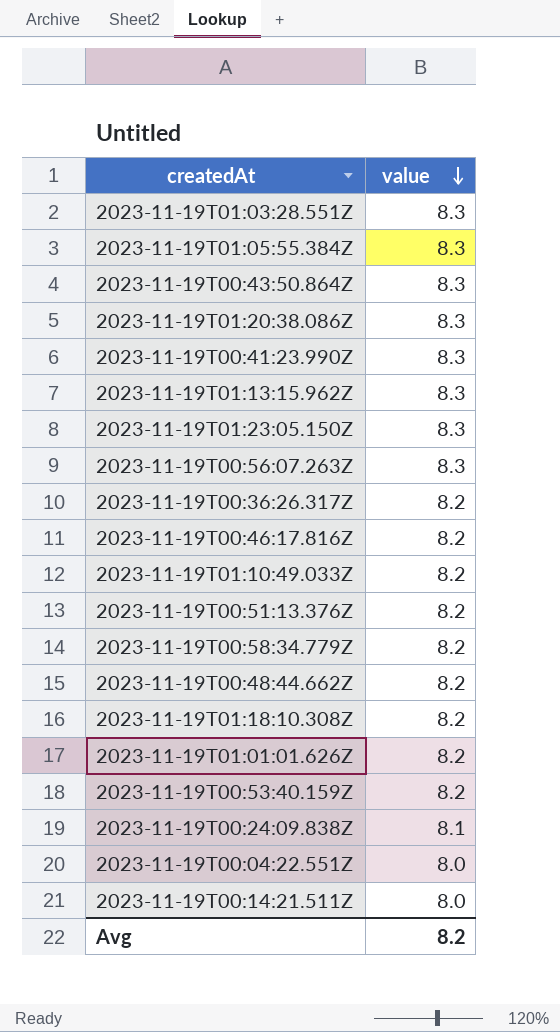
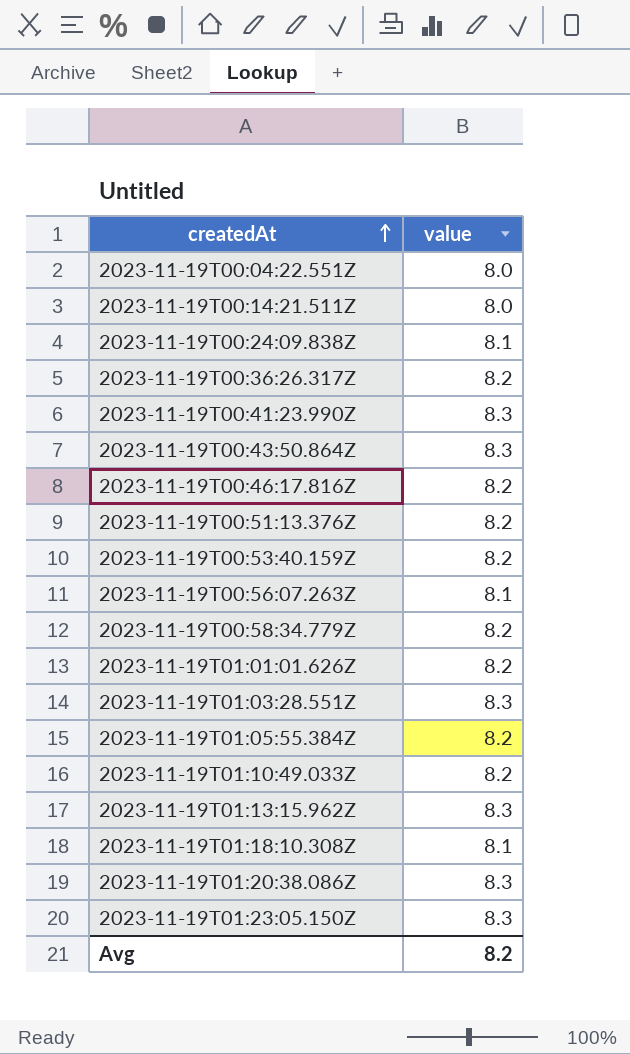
row order: value descending -> createdAt ascending
row 2023-11-19T00:48:44.662Z: 8.2 -> none
2023-11-19T00:56:07.263Z | value: 8.3 -> 8.1
2023-11-19T01:05:55.384Z | value: 8.3 -> 8.2
2023-11-19T01:18:10.308Z | value: 8.2 -> 8.1

